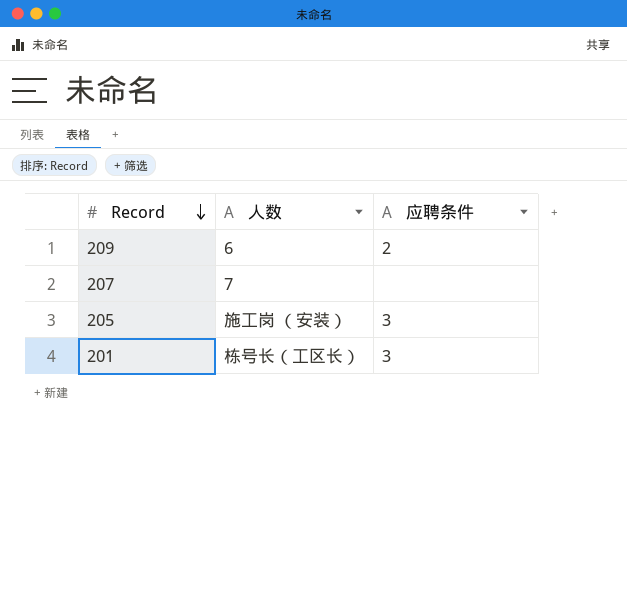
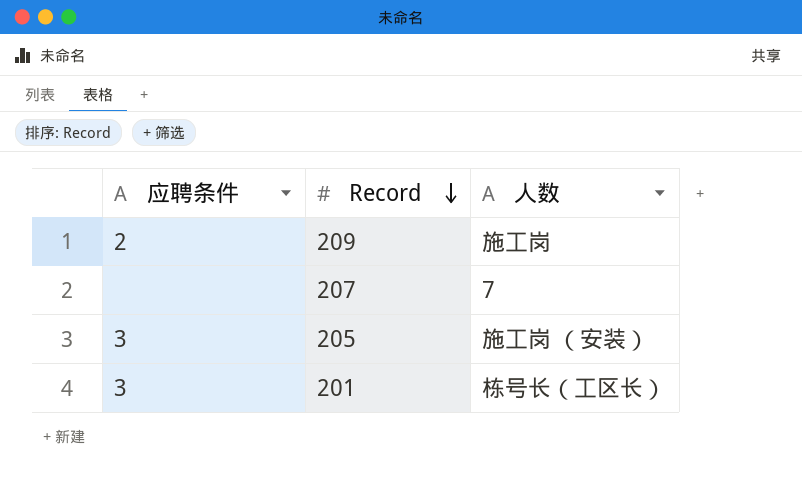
column 应聘条件 | position: 3 -> 1
209 | 人数: 6 -> 施工岗

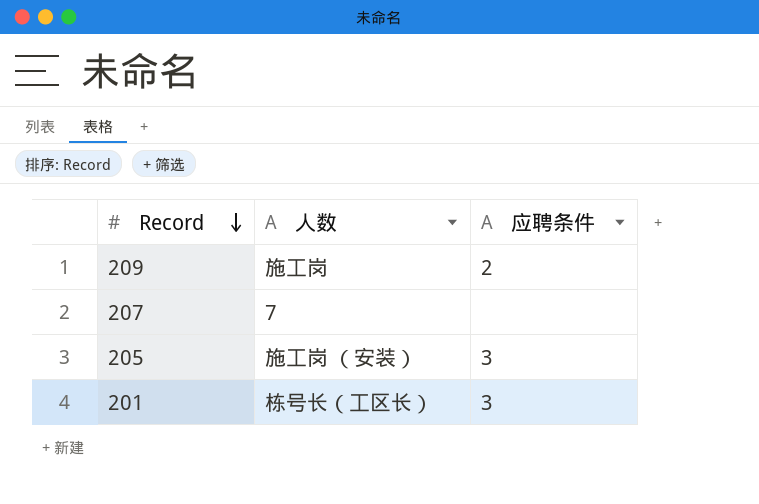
column 应聘条件 | position: 1 -> 3

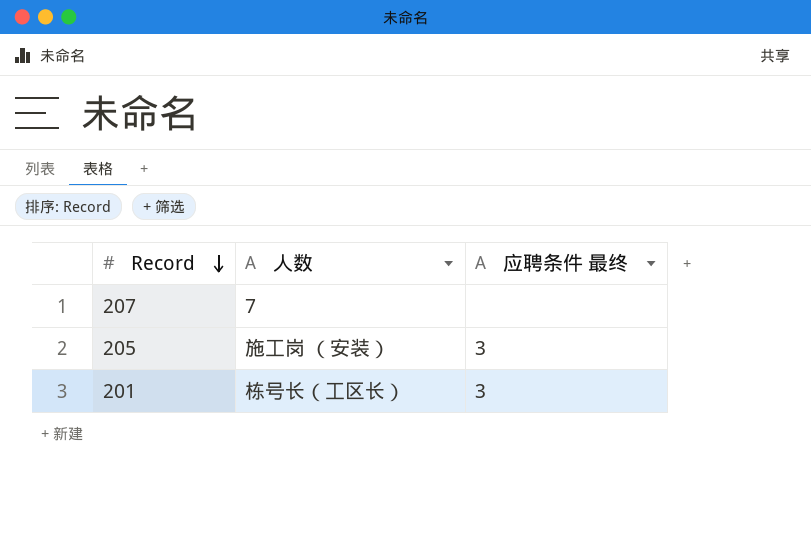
column name: 应聘条件 -> 应聘条件 最终
row 209: 施工岗 | 2 -> none

